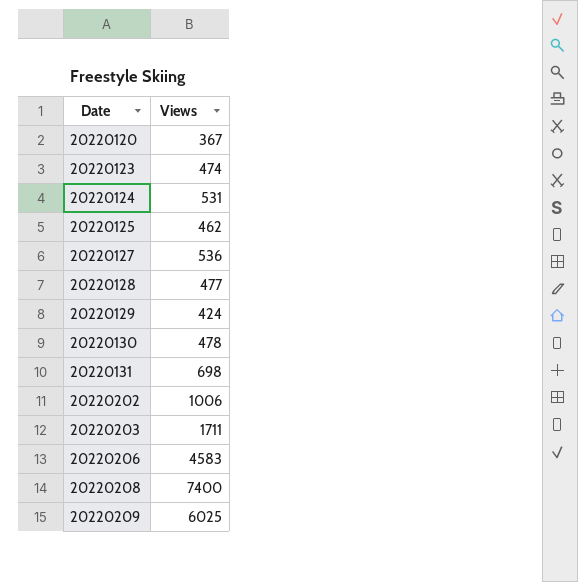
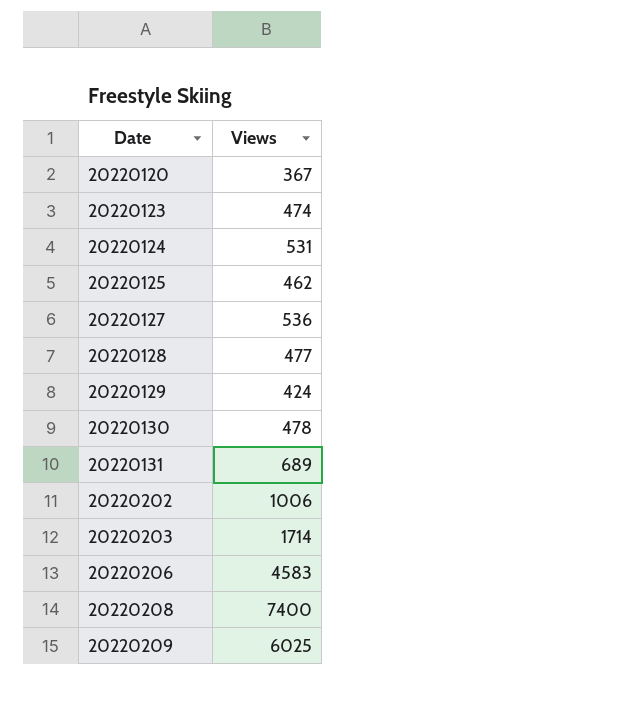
20220131 | Views: 698 -> 689
20220203 | Views: 1711 -> 1714

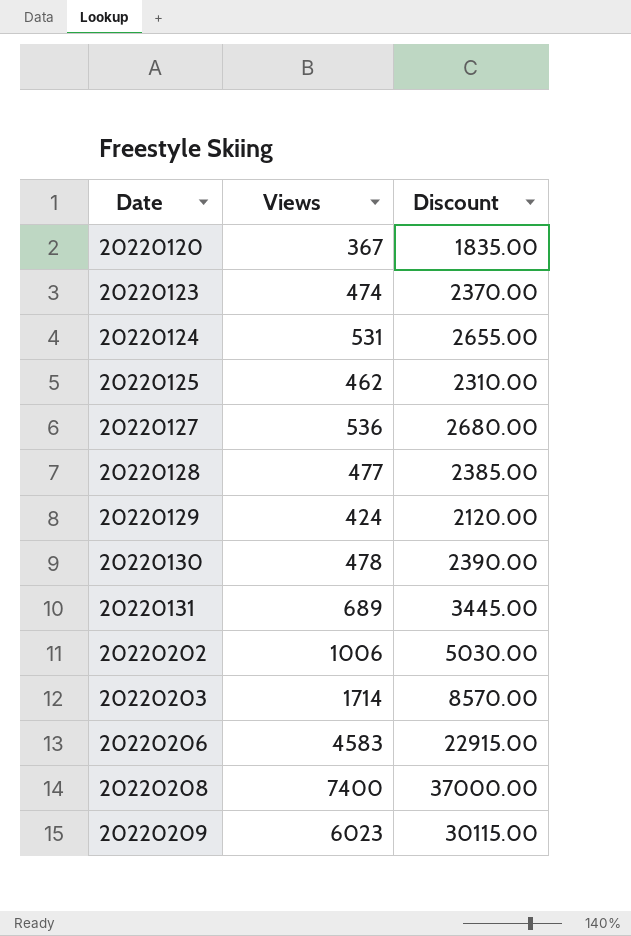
column Discount | formula: none -> [Views] * 5
20220209 | Views: 6025 -> 6023

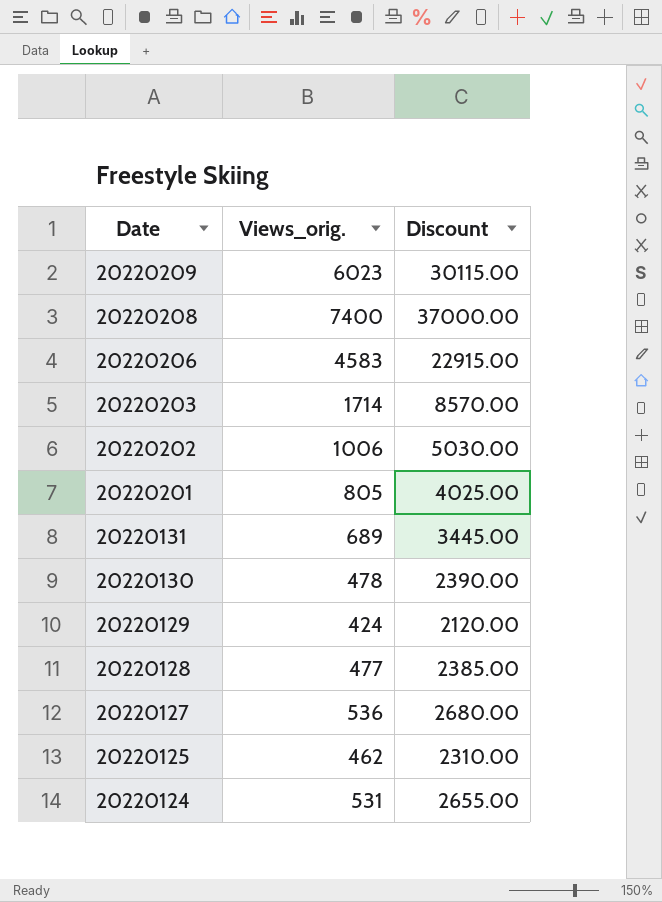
row order: Date ascending -> Date descending
column name: Views -> Views_orig.
row 20220120: 367 | 1835.00 -> none
row 20220123: 474 | 2370.00 -> none
row 20220201: none -> 805 | 4025.00

